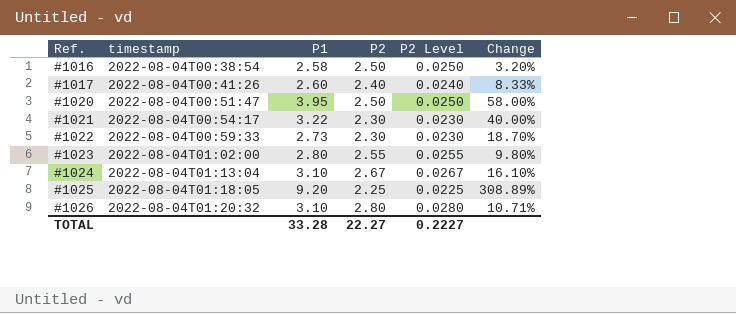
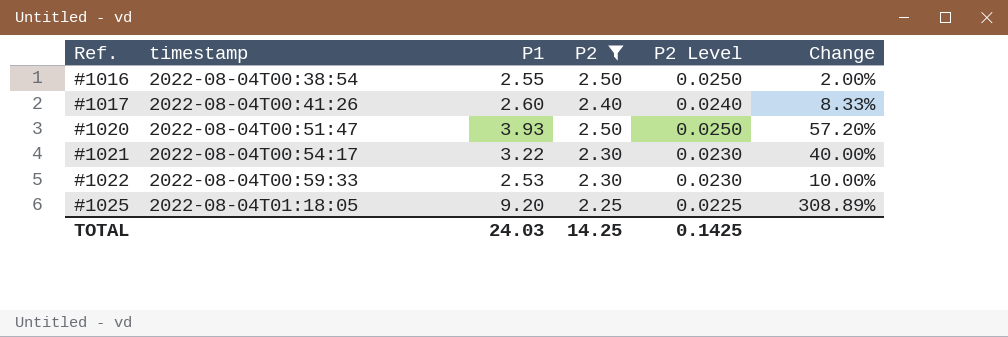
filter: none -> P2 <= 2.50
#1016 | P1: 2.58 -> 2.55
#1016 | Change: 3.20% -> 2.00%
#1020 | P1: 3.95 -> 3.93
#1020 | Change: 58.00% -> 57.20%
#1022 | P1: 2.73 -> 2.53
#1022 | Change: 18.70% -> 10.00%
TOTAL | P1: 33.28 -> 24.03
TOTAL | P2: 22.27 -> 14.25
TOTAL | P2 Level: 0.2227 -> 0.1425

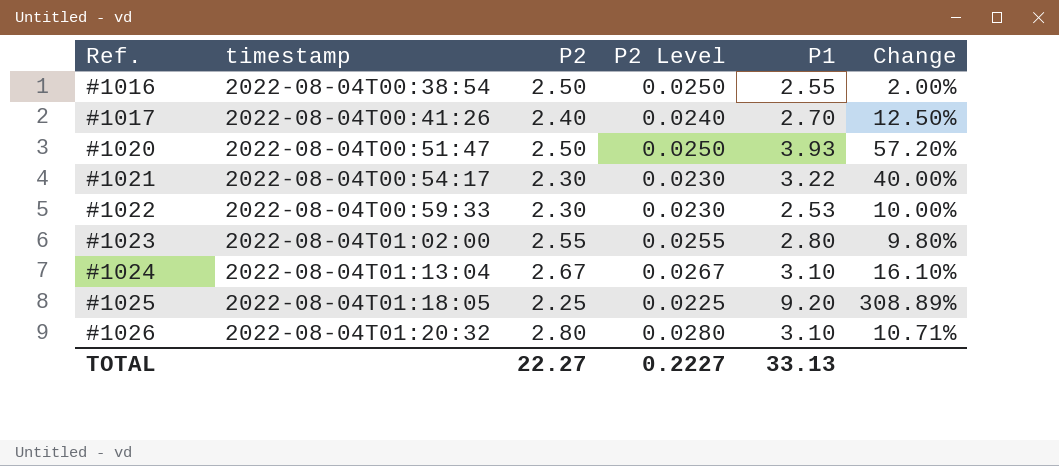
filter: P2 <= 2.50 -> none
column P1 | position: 3 -> 5
#1017 | P1: 2.60 -> 2.70
#1017 | Change: 8.33% -> 12.50%
TOTAL | P2: 14.25 -> 22.27
TOTAL | P2 Level: 0.1425 -> 0.2227
TOTAL | P1: 24.03 -> 33.13

